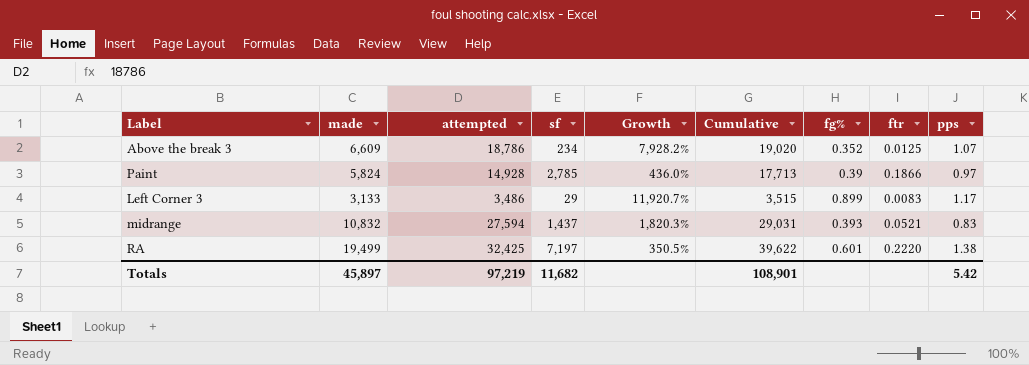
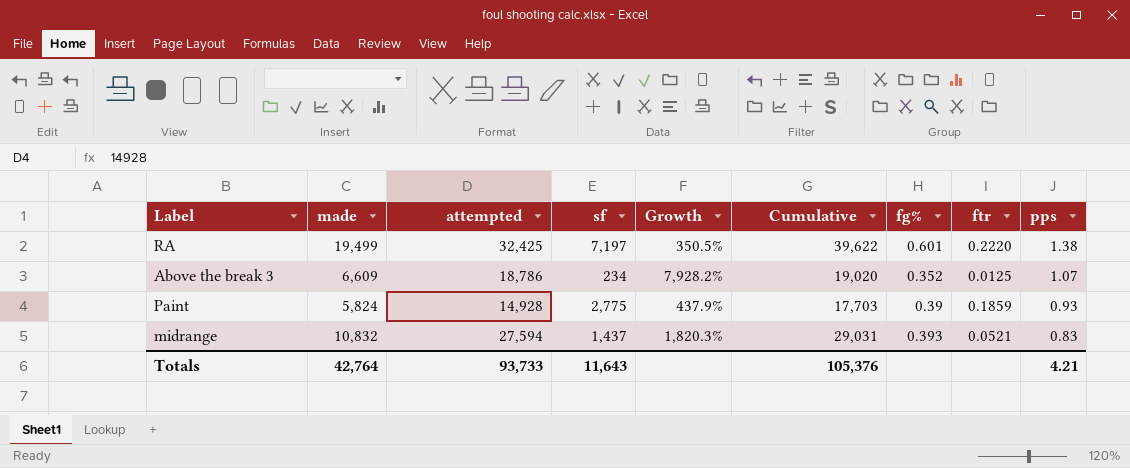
row order: none -> pps descending
row Left Corner 3: 3,133 | 3,486 | 29 | 11,920.7% | 3,515 | 0.899 | 0.0083 | 1.17 -> none
Paint | sf: 2,785 -> 2,775
Paint | Growth: 436.0% -> 437.9%
Paint | Cumulative: 17,713 -> 17,703
Paint | ftr: 0.1866 -> 0.1859
Paint | pps: 0.97 -> 0.93
Totals | made: 45,897 -> 42,764
Totals | attempted: 97,219 -> 93,733
Totals | sf: 11,682 -> 11,643
Totals | Cumulative: 108,901 -> 105,376
Totals | pps: 5.42 -> 4.21

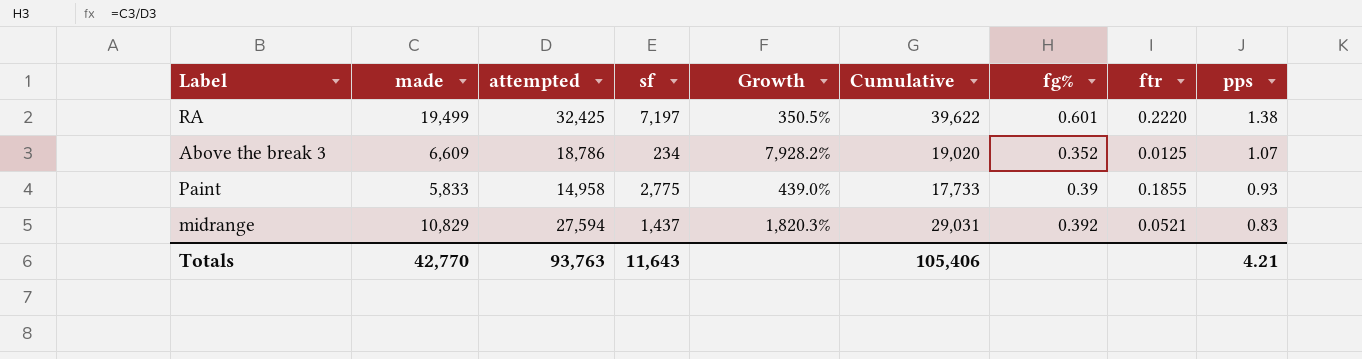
Paint | made: 5,824 -> 5,833
Paint | attempted: 14,928 -> 14,958
Paint | Growth: 437.9% -> 439.0%
Paint | Cumulative: 17,703 -> 17,733
Paint | ftr: 0.1859 -> 0.1855
midrange | made: 10,832 -> 10,829
midrange | fg%: 0.393 -> 0.392
Totals | made: 42,764 -> 42,770
Totals | attempted: 93,733 -> 93,763
Totals | Cumulative: 105,376 -> 105,406

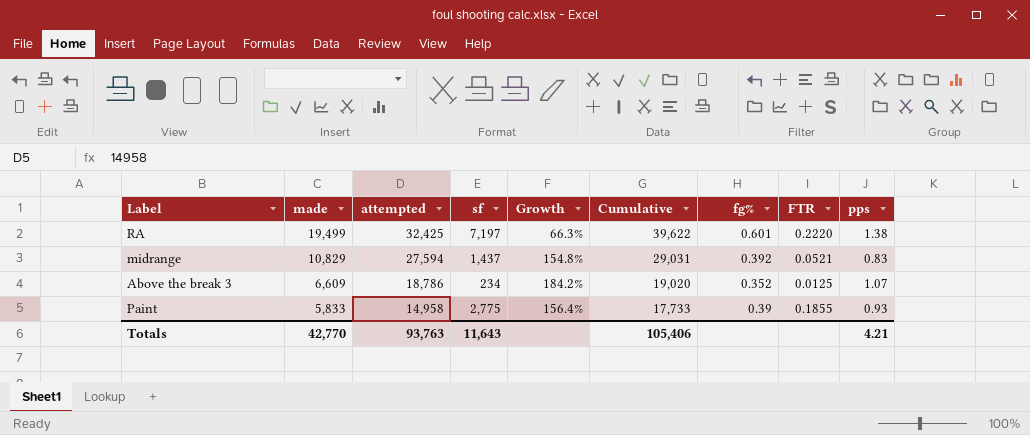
row order: pps descending -> made descending
column Growth | formula: ([attempted] - [sf]) / [sf] -> ([attempted] - [made]) / [made]
column name: ftr -> FTR

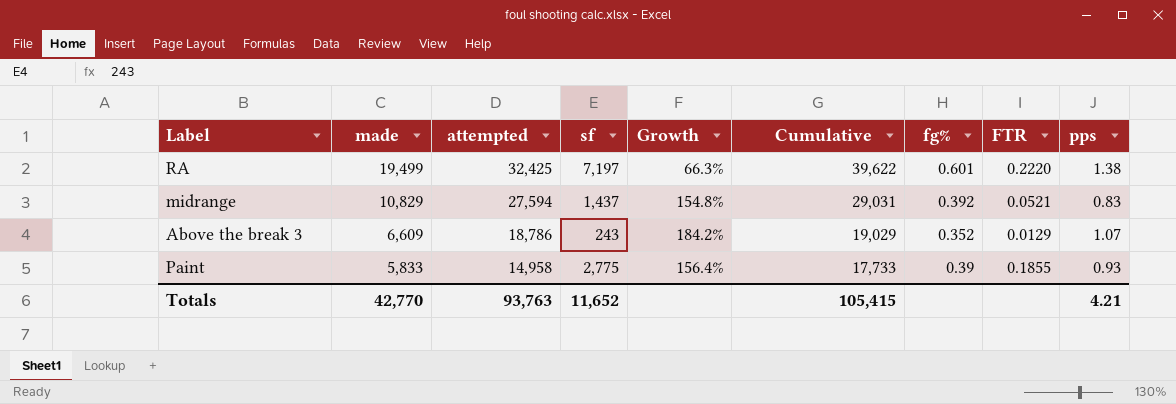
Above the break 3 | sf: 234 -> 243
Above the break 3 | Cumulative: 19,020 -> 19,029
Above the break 3 | FTR: 0.0125 -> 0.0129
Totals | sf: 11,643 -> 11,652
Totals | Cumulative: 105,406 -> 105,415

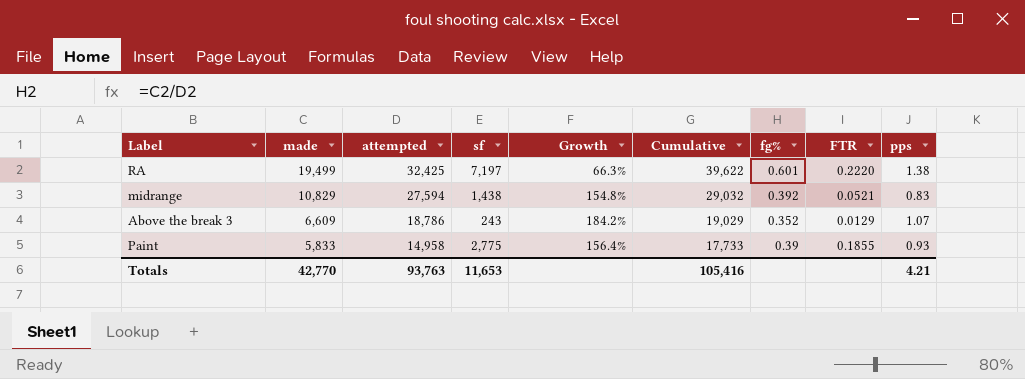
midrange | sf: 1,437 -> 1,438
midrange | Cumulative: 29,031 -> 29,032
Totals | sf: 11,652 -> 11,653
Totals | Cumulative: 105,415 -> 105,416

